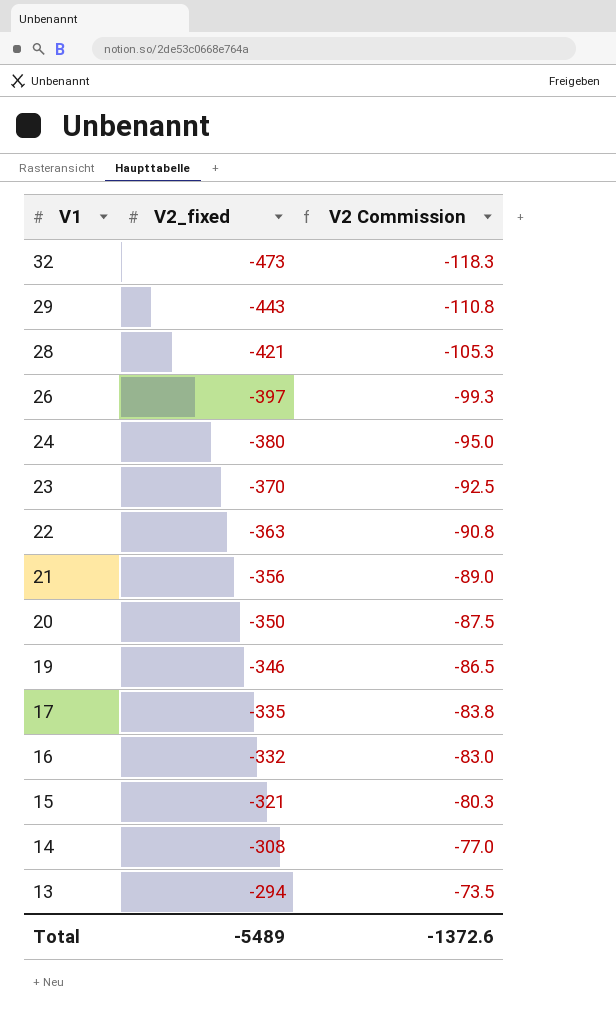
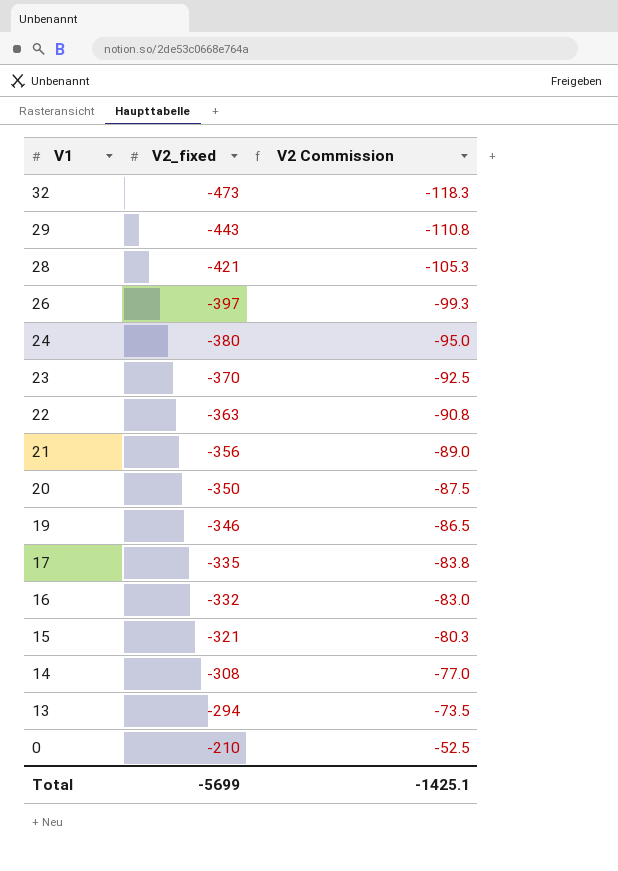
row 0: none -> -210 | -52.5
Total | V2_fixed: -5489 -> -5699
Total | V2 Commission: -1372.6 -> -1425.1

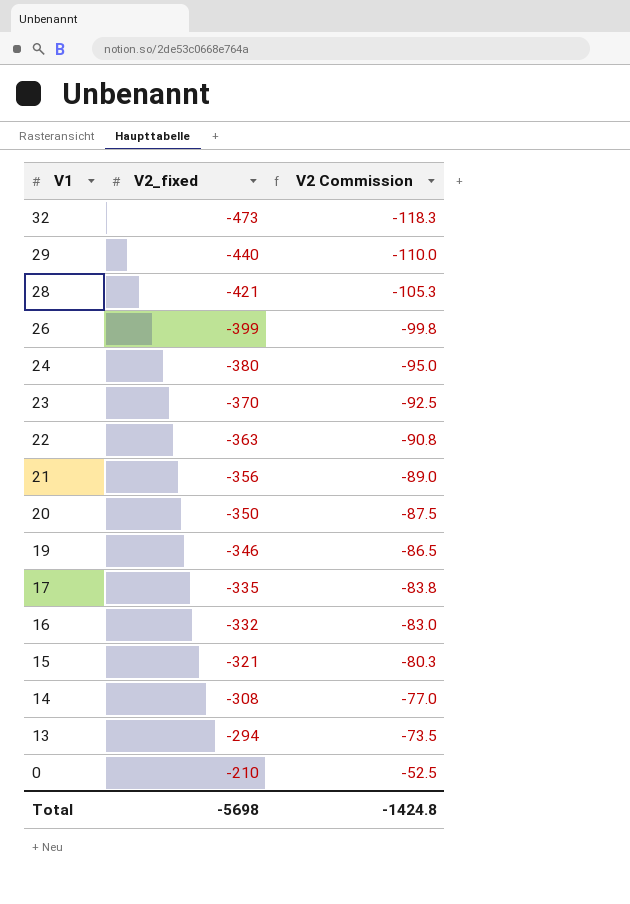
29 | V2_fixed: -443 -> -440
29 | V2 Commission: -110.8 -> -110.0
26 | V2_fixed: -397 -> -399
26 | V2 Commission: -99.3 -> -99.8
Total | V2_fixed: -5699 -> -5698
Total | V2 Commission: -1425.1 -> -1424.8

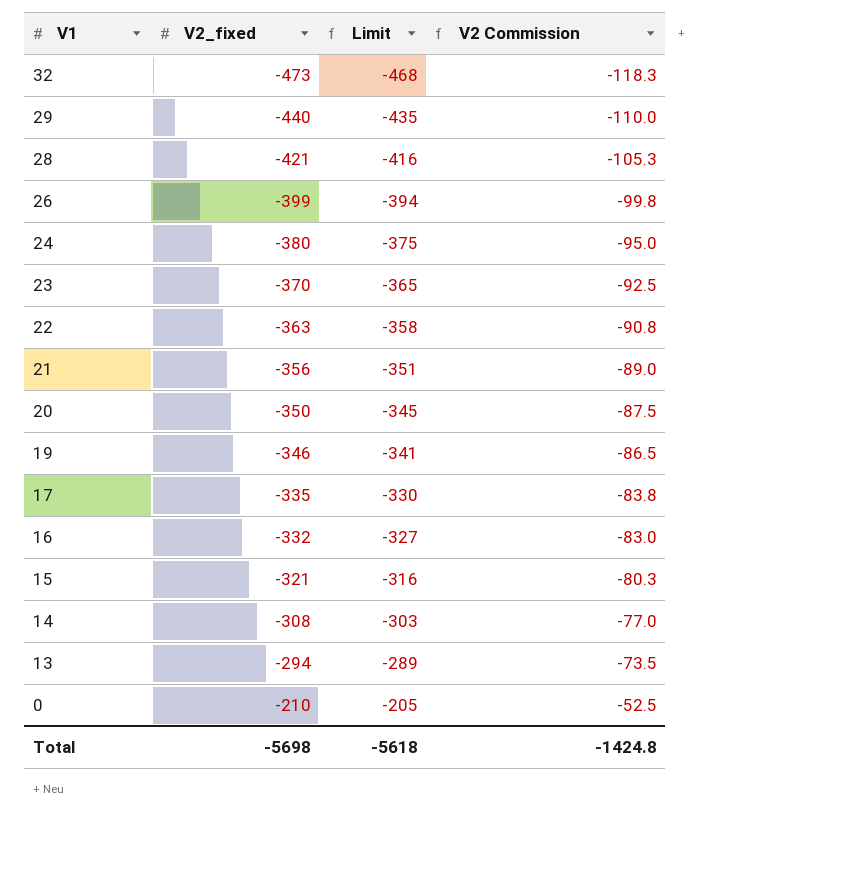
column Limit | formula: none -> [V2_fixed] + 5

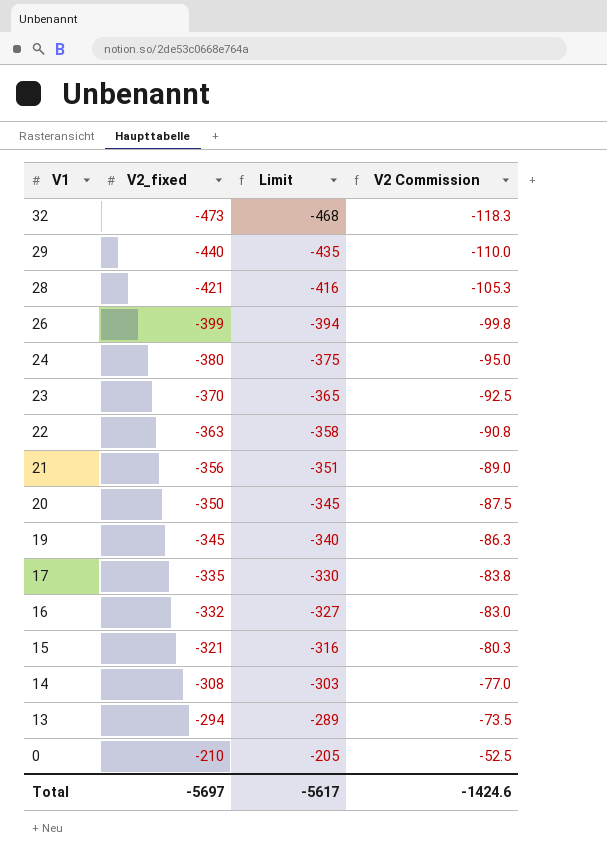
19 | V2_fixed: -346 -> -345
19 | Limit: -341 -> -340
19 | V2 Commission: -86.5 -> -86.3
Total | V2_fixed: -5698 -> -5697
Total | Limit: -5618 -> -5617
Total | V2 Commission: -1424.8 -> -1424.6

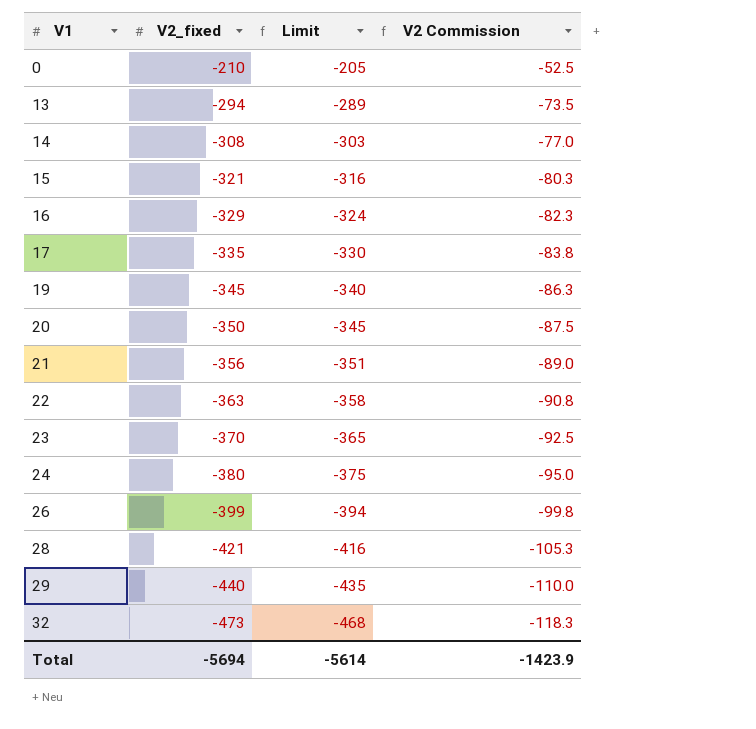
row order: V1 descending -> V1 ascending
16 | V2_fixed: -332 -> -329
16 | Limit: -327 -> -324
16 | V2 Commission: -83.0 -> -82.3
Total | V2_fixed: -5697 -> -5694
Total | Limit: -5617 -> -5614
Total | V2 Commission: -1424.6 -> -1423.9

